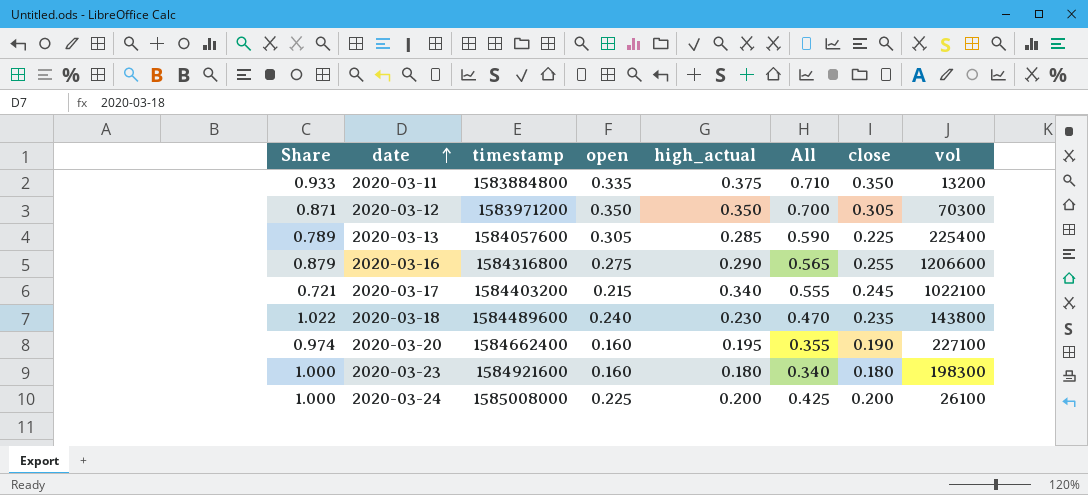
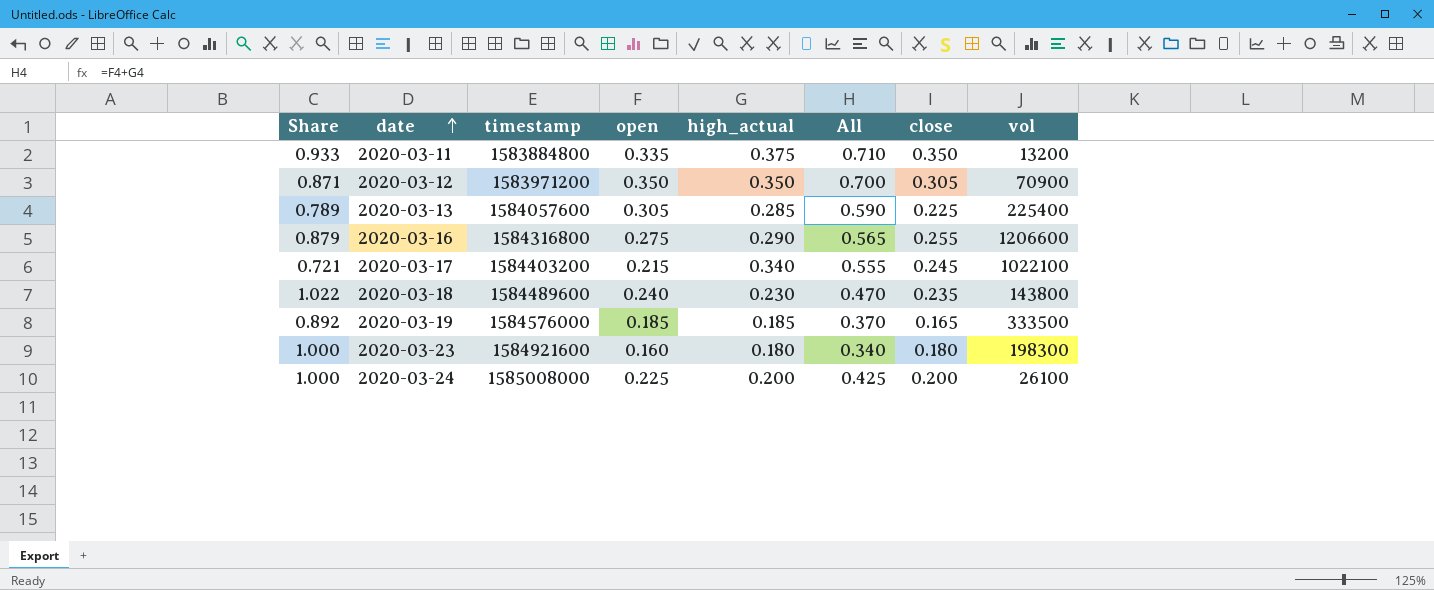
row 2020-03-20: 0.974 | 1584662400 | 0.160 | 0.195 | 0.355 | 0.190 | 227100 -> none
2020-03-12 | vol: 70300 -> 70900
row 2020-03-19: none -> 0.892 | 1584576000 | 0.185 | 0.185 | 0.370 | 0.165 | 333500

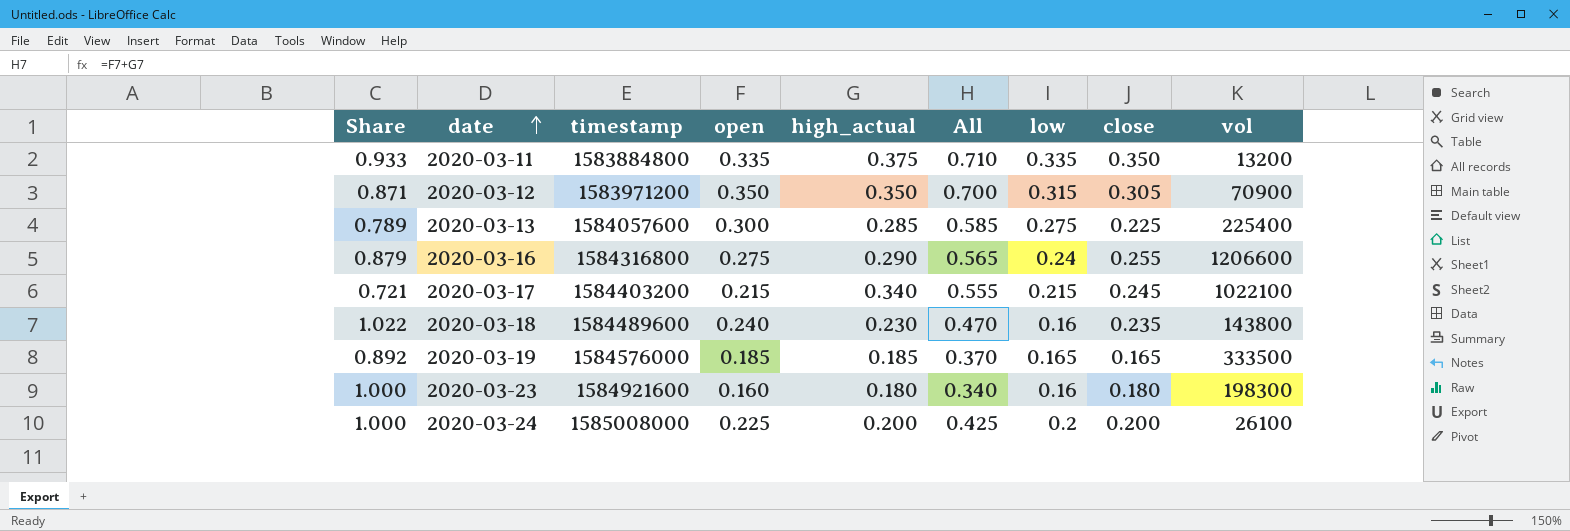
column low | position: none -> 7
2020-03-13 | open: 0.305 -> 0.300
2020-03-13 | All: 0.590 -> 0.585

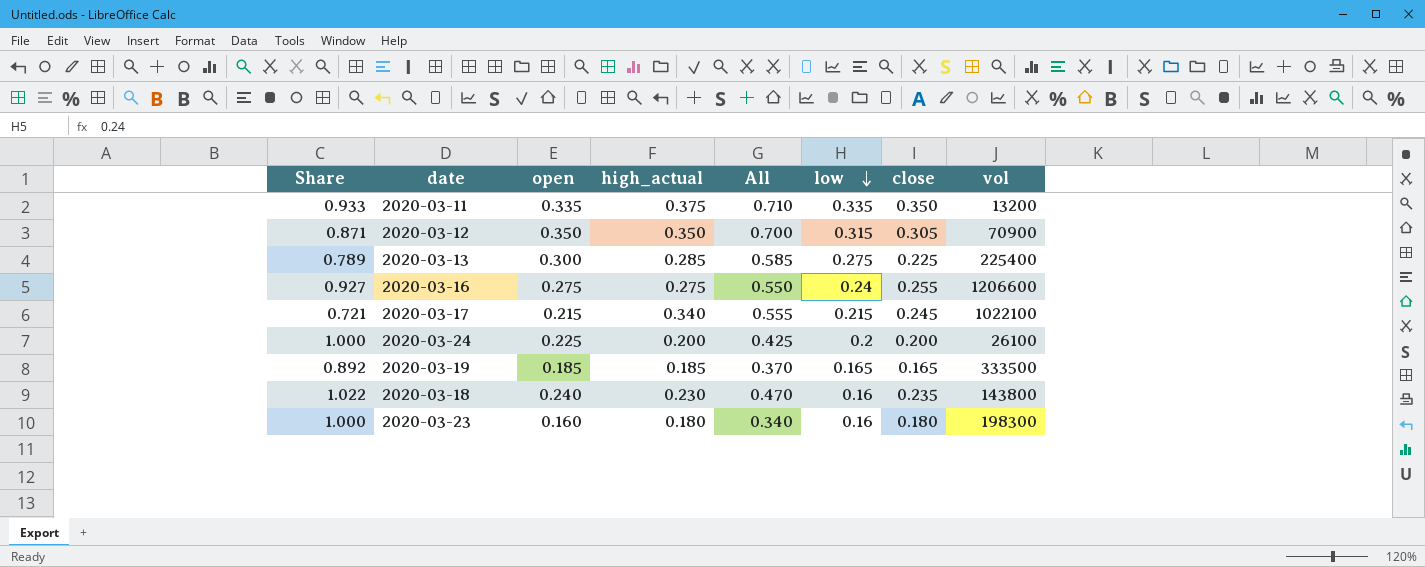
row order: date ascending -> low descending
column timestamp | position: 3 -> none
2020-03-16 | Share: 0.879 -> 0.927
2020-03-16 | high_actual: 0.290 -> 0.275
2020-03-16 | All: 0.565 -> 0.550

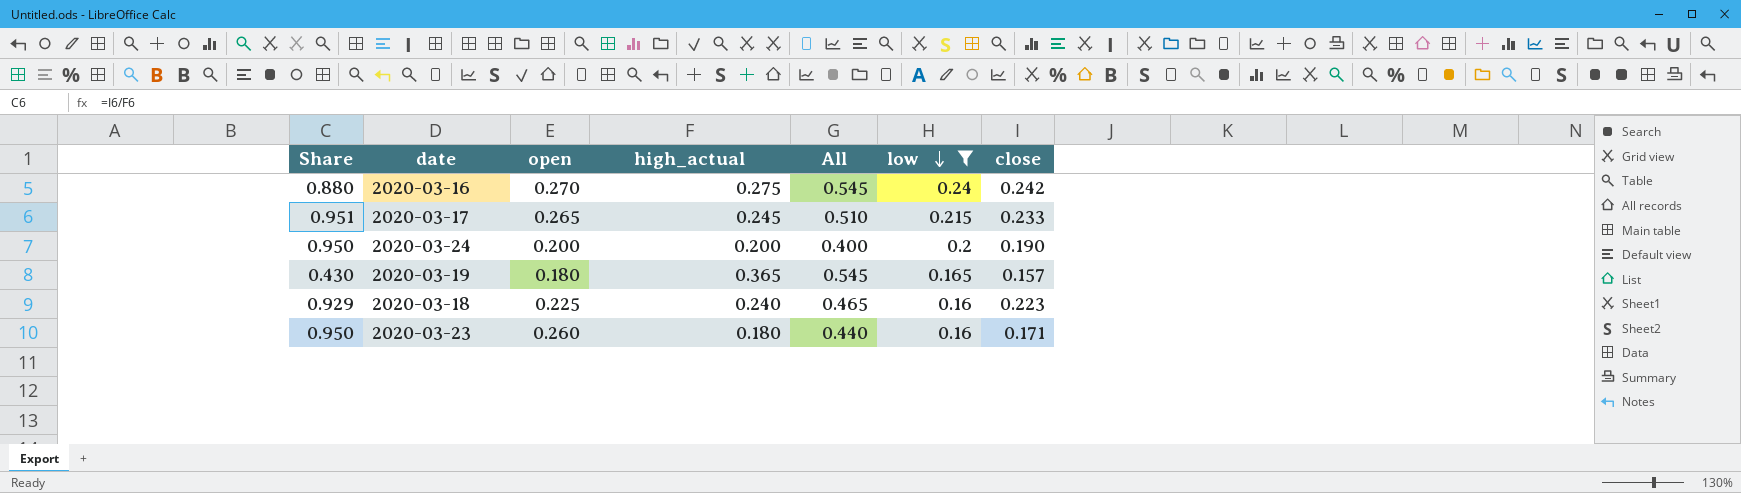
filter: none -> low <= 0.24
column vol | position: 8 -> none
2020-03-16 | Share: 0.927 -> 0.880
2020-03-16 | open: 0.275 -> 0.270
2020-03-16 | All: 0.550 -> 0.545
2020-03-16 | close: 0.255 -> 0.242
2020-03-17 | Share: 0.721 -> 0.951
2020-03-17 | open: 0.215 -> 0.265
2020-03-17 | high_actual: 0.340 -> 0.245
2020-03-17 | All: 0.555 -> 0.510
2020-03-17 | close: 0.245 -> 0.233
2020-03-24 | Share: 1.000 -> 0.950
2020-03-24 | open: 0.225 -> 0.200
2020-03-24 | All: 0.425 -> 0.400
2020-03-24 | close: 0.200 -> 0.190
2020-03-19 | Share: 0.892 -> 0.430
2020-03-19 | open: 0.185 -> 0.180
2020-03-19 | high_actual: 0.185 -> 0.365
2020-03-19 | All: 0.370 -> 0.545
2020-03-19 | close: 0.165 -> 0.157
2020-03-18 | Share: 1.022 -> 0.929
2020-03-18 | open: 0.240 -> 0.225
2020-03-18 | high_actual: 0.230 -> 0.240
2020-03-18 | All: 0.470 -> 0.465
2020-03-18 | close: 0.235 -> 0.223
2020-03-23 | Share: 1.000 -> 0.950
2020-03-23 | open: 0.160 -> 0.260
2020-03-23 | All: 0.340 -> 0.440
2020-03-23 | close: 0.180 -> 0.171

